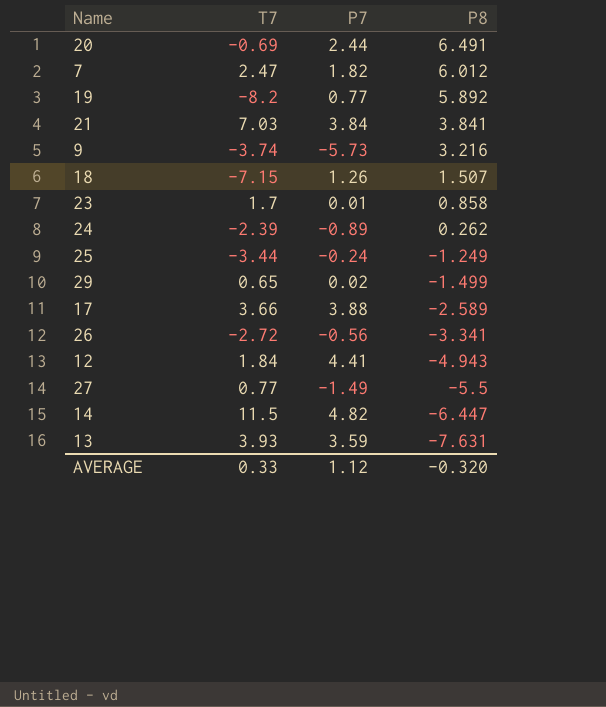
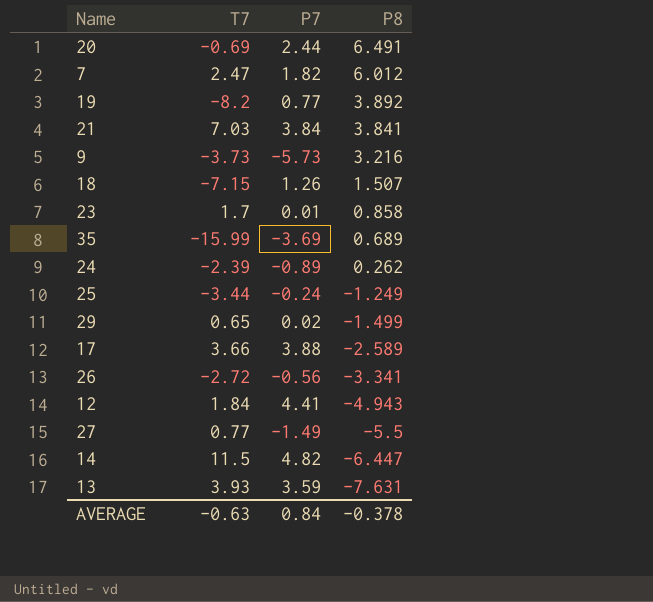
19 | P8: 5.892 -> 3.892
9 | T7: -3.74 -> -3.73
row 35: none -> -15.99 | -3.69 | 0.689
AVERAGE | T7: 0.33 -> -0.63
AVERAGE | P7: 1.12 -> 0.84
AVERAGE | P8: -0.320 -> -0.378

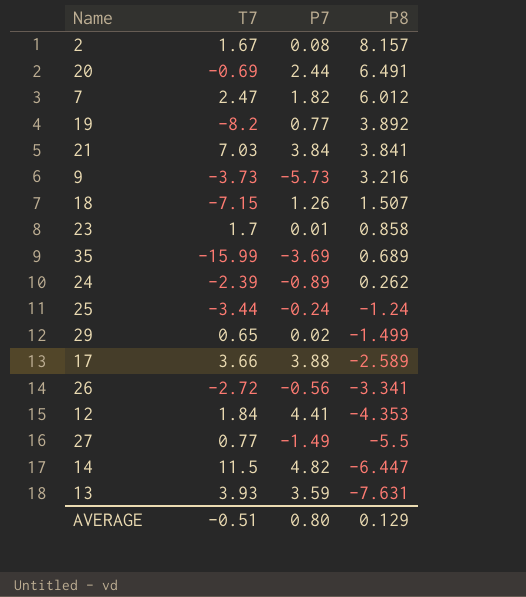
row 2: none -> 1.67 | 0.08 | 8.157
25 | P8: -1.249 -> -1.24
12 | P8: -4.943 -> -4.353
AVERAGE | T7: -0.63 -> -0.51
AVERAGE | P7: 0.84 -> 0.80
AVERAGE | P8: -0.378 -> 0.129

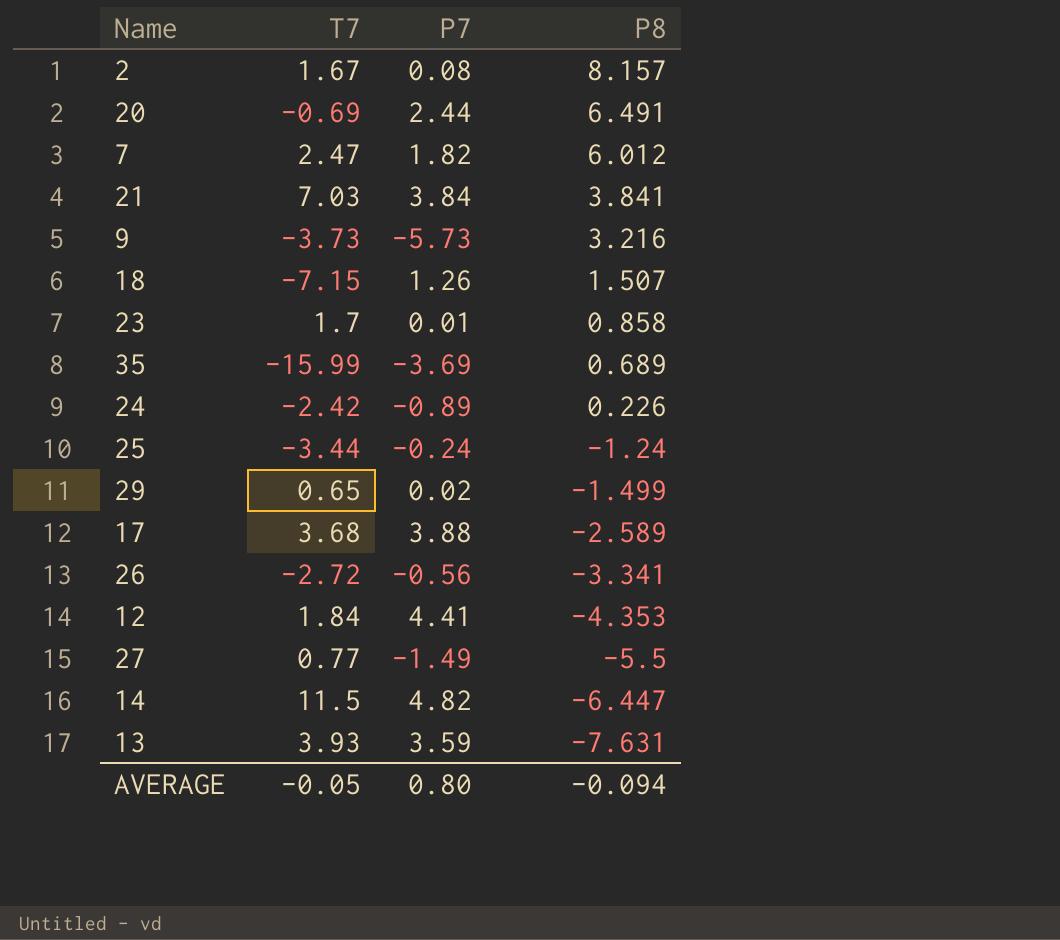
row 19: -8.2 | 0.77 | 3.892 -> none
24 | T7: -2.39 -> -2.42
24 | P8: 0.262 -> 0.226
17 | T7: 3.66 -> 3.68
AVERAGE | T7: -0.51 -> -0.05
AVERAGE | P8: 0.129 -> -0.094

